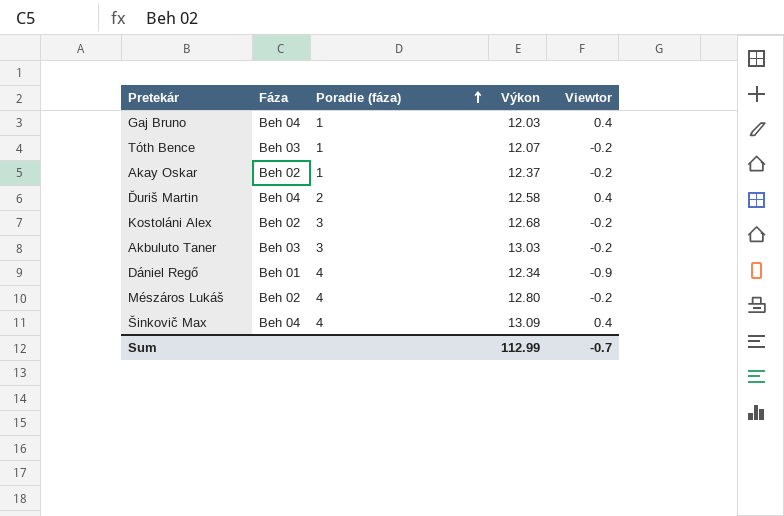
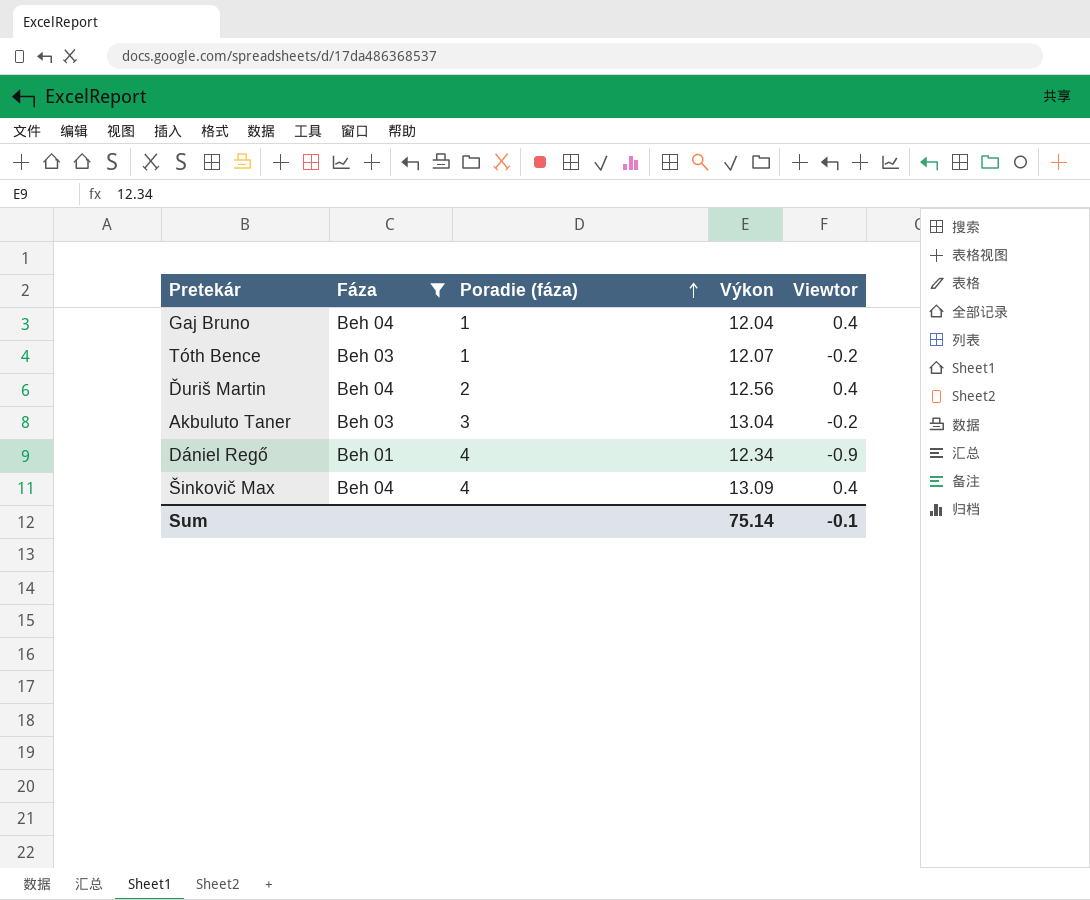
filter: none -> Fáza != Beh 02
Gaj Bruno | Výkon: 12.03 -> 12.04
Ďuriš Martin | Výkon: 12.58 -> 12.56
Akbuluto Taner | Výkon: 13.03 -> 13.04
Sum | Výkon: 112.99 -> 75.14
Sum | Viewtor: -0.7 -> -0.1

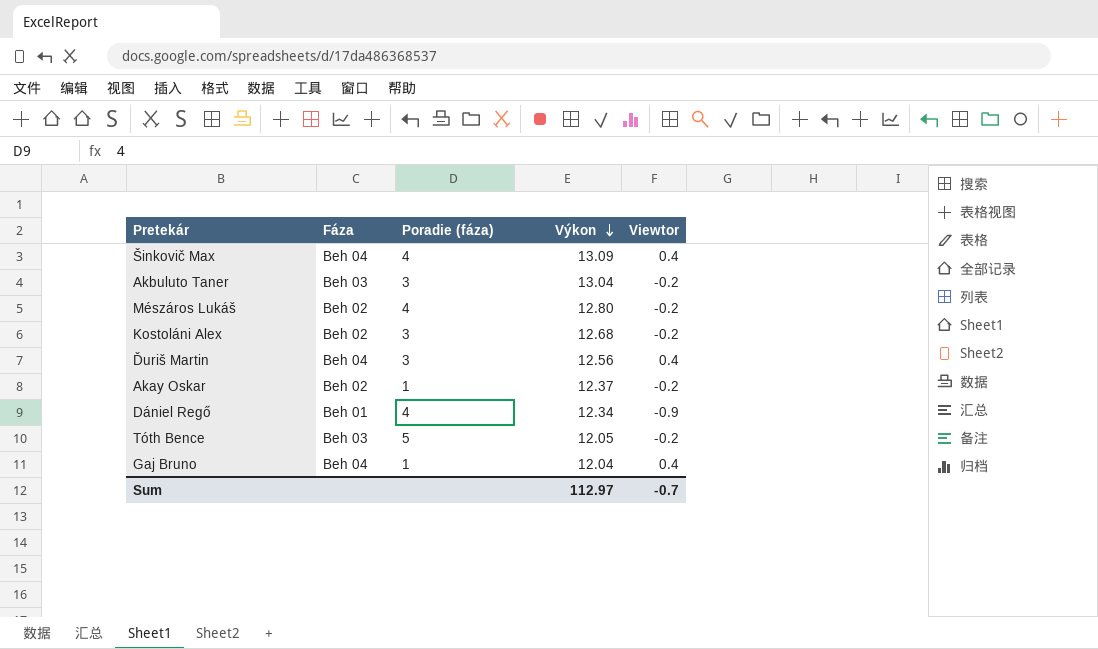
filter: Fáza != Beh 02 -> none
row order: Poradie (fáza) ascending -> Výkon descending
Ďuriš Martin | Poradie (fáza): 2 -> 3
Tóth Bence | Poradie (fáza): 1 -> 5
Tóth Bence | Výkon: 12.07 -> 12.05
Sum | Výkon: 75.14 -> 112.97
Sum | Viewtor: -0.1 -> -0.7

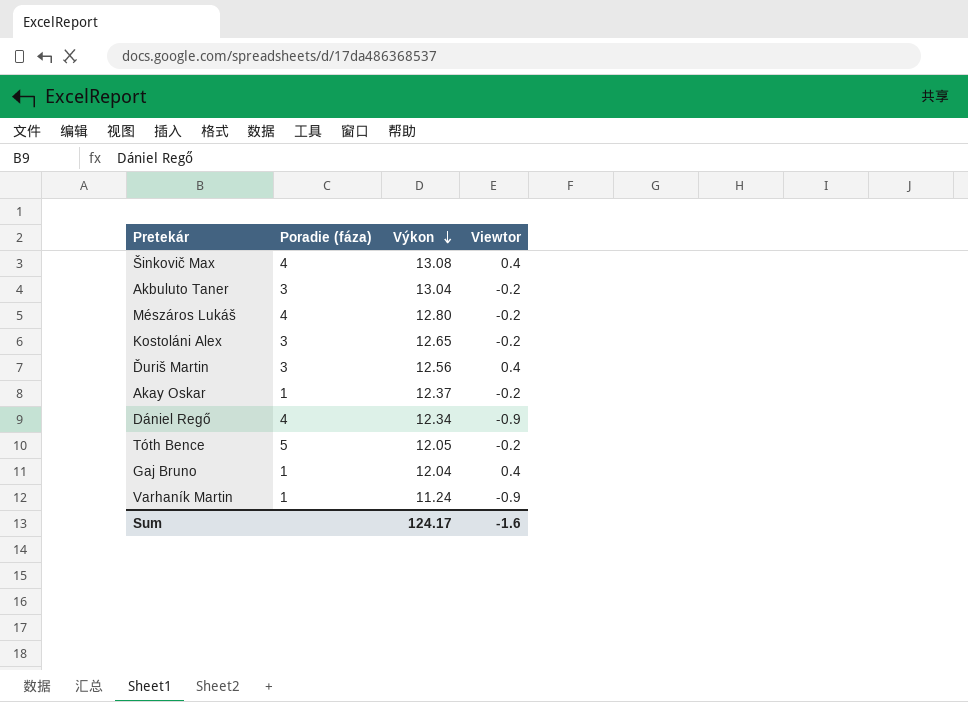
column Fáza | position: 2 -> none
Šinkovič Max | Výkon: 13.09 -> 13.08
Kostoláni Alex | Výkon: 12.68 -> 12.65
row Varhaník Martin: none -> 1 | 11.24 | -0.9
Sum | Výkon: 112.97 -> 124.17
Sum | Viewtor: -0.7 -> -1.6

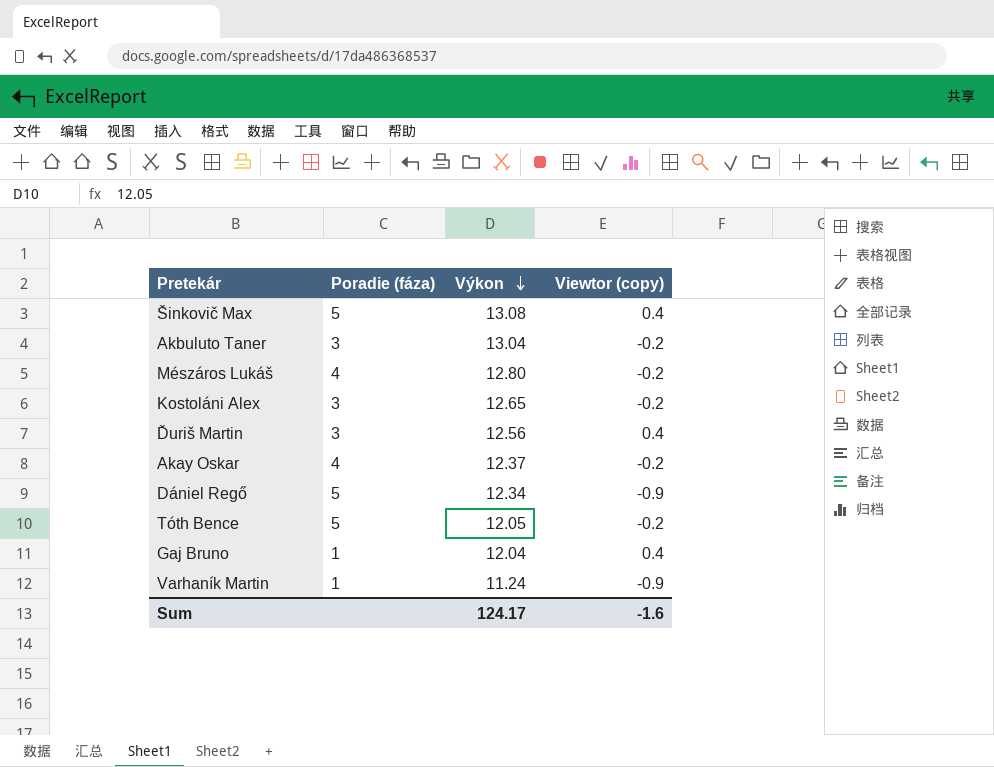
column name: Viewtor -> Viewtor (copy)
Šinkovič Max | Poradie (fáza): 4 -> 5
Akay Oskar | Poradie (fáza): 1 -> 4
Dániel Regő | Poradie (fáza): 4 -> 5

